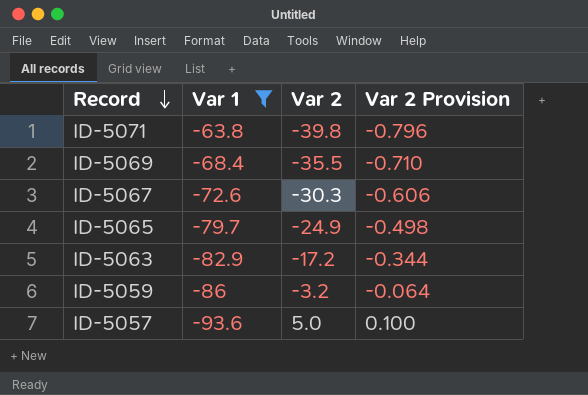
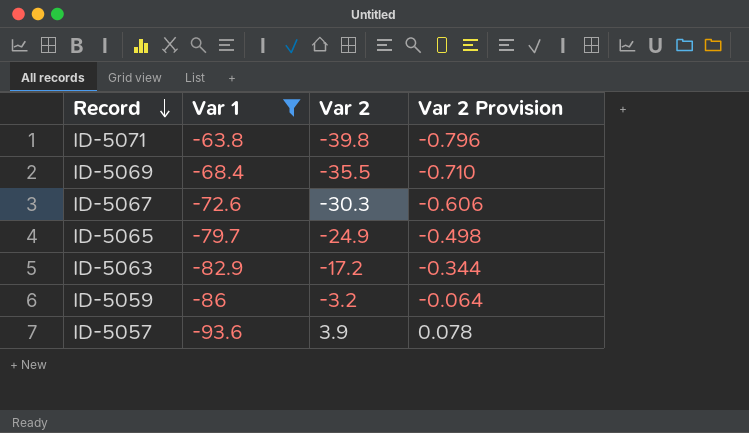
ID-5057 | Var 2: 5.0 -> 3.9
ID-5057 | Var 2 Provision: 0.100 -> 0.078

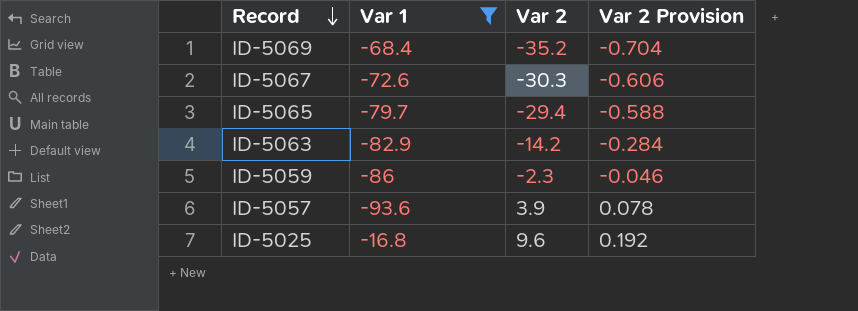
row ID-5071: -63.8 | -39.8 | -0.796 -> none
ID-5069 | Var 2: -35.5 -> -35.2
ID-5069 | Var 2 Provision: -0.710 -> -0.704
ID-5065 | Var 2: -24.9 -> -29.4
ID-5065 | Var 2 Provision: -0.498 -> -0.588
ID-5063 | Var 2: -17.2 -> -14.2
ID-5063 | Var 2 Provision: -0.344 -> -0.284
ID-5059 | Var 2: -3.2 -> -2.3
ID-5059 | Var 2 Provision: -0.064 -> -0.046
row ID-5025: none -> -16.8 | 9.6 | 0.192

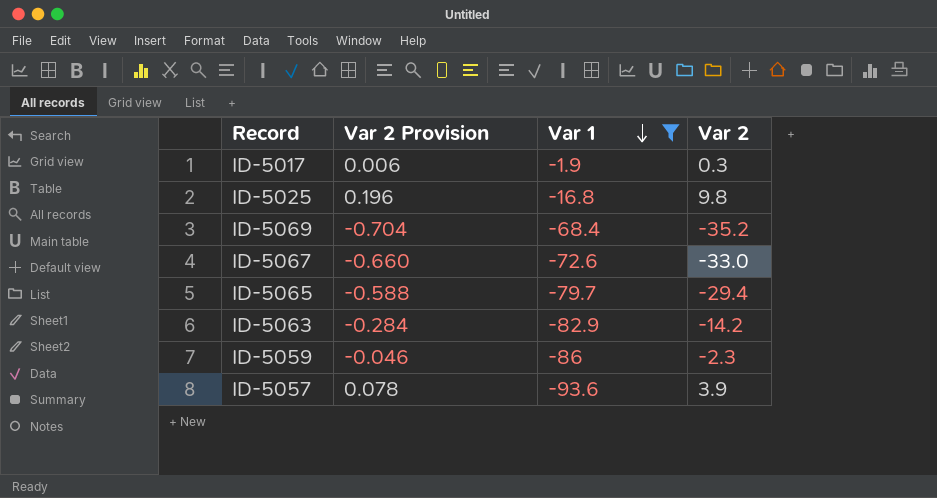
row order: Record descending -> Var 1 descending
column Var 2 Provision | position: 4 -> 2
row ID-5017: none -> 0.006 | -1.9 | 0.3
ID-5025 | Var 2 Provision: 0.192 -> 0.196
ID-5025 | Var 2: 9.6 -> 9.8
ID-5067 | Var 2 Provision: -0.606 -> -0.660
ID-5067 | Var 2: -30.3 -> -33.0

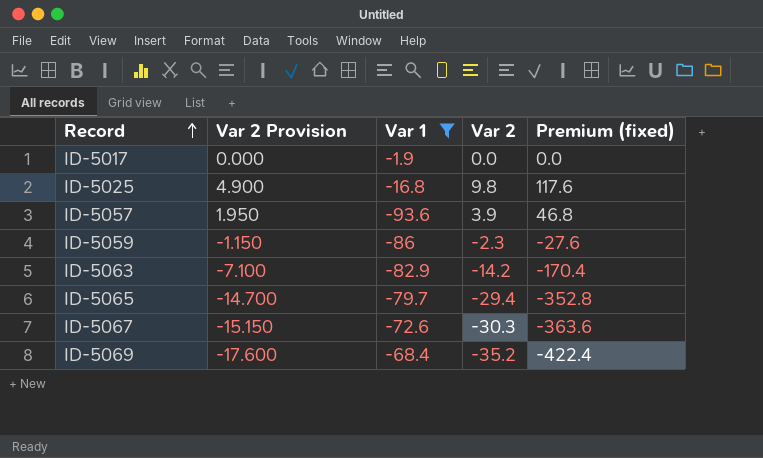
row order: Var 1 descending -> Record ascending
column Var 2 Provision | formula: [Var 2] * 0.02 -> [Var 2] * 0.5
column Premium (fixed) | formula: none -> [Var 2] * 12
ID-5017 | Var 2: 0.3 -> 0.0
ID-5067 | Var 2: -33.0 -> -30.3

